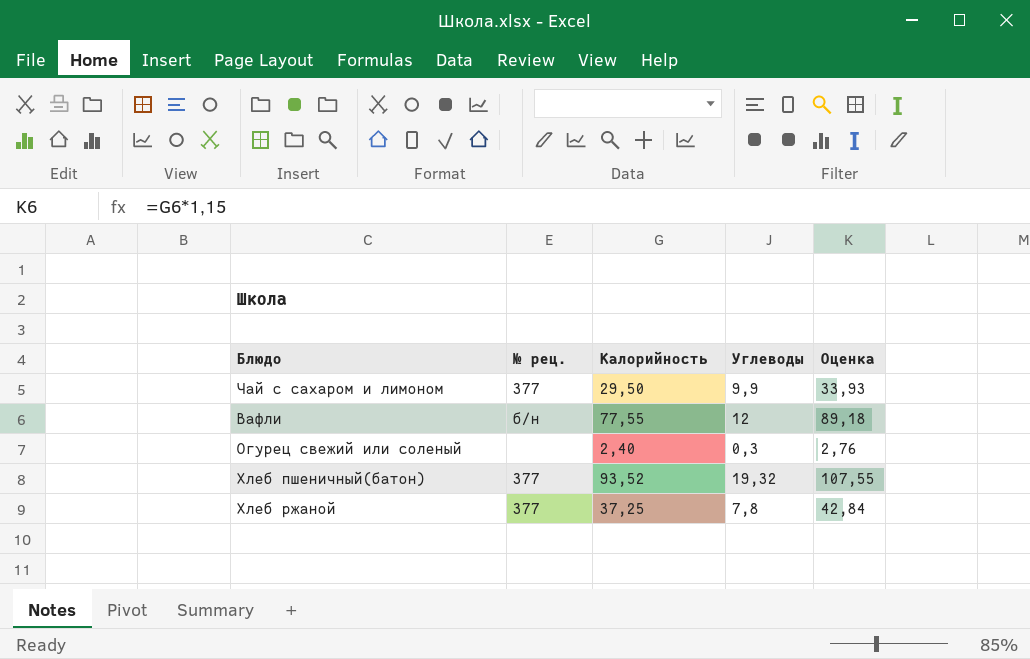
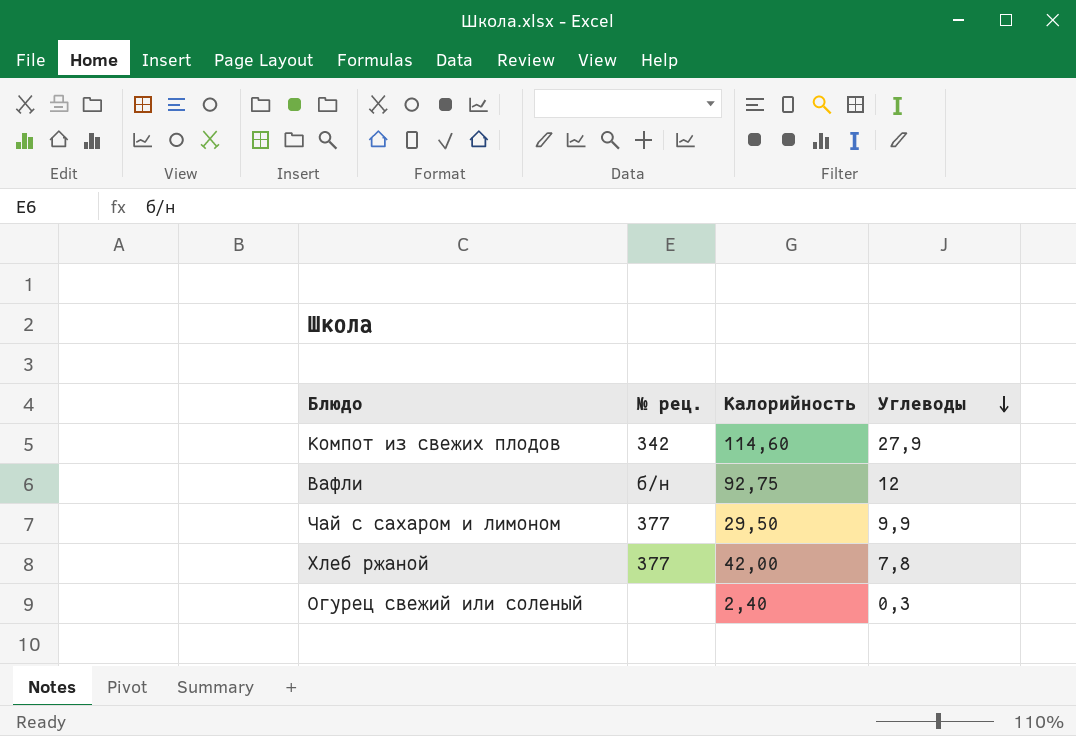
row order: none -> Углеводы descending
column Оценка | formula: [Калорийность] * 1,15 -> none
row Хлеб пшеничный(батон): 377 | 93,52 | 19,32 | 107,55 -> none
row Компот из свежих плодов: none -> 342 | 114,60 | 27,9
Вафли | Калорийность: 77,55 -> 92,75
Хлеб ржаной | Калорийность: 37,25 -> 42,00

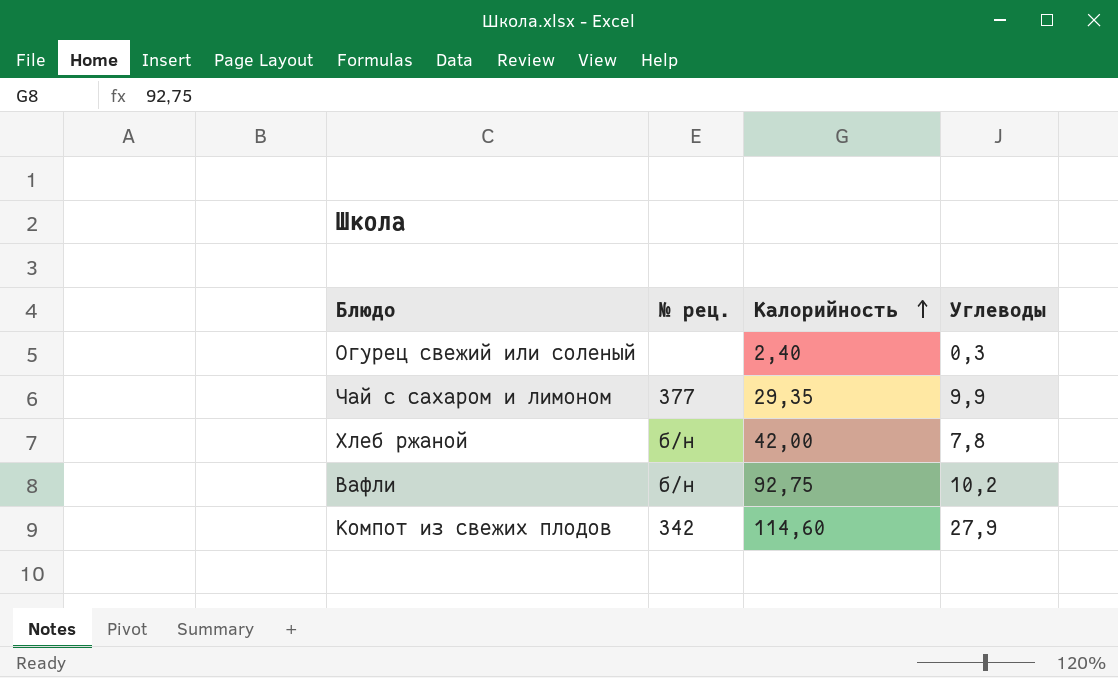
row order: Углеводы descending -> Калорийность ascending
Чай с сахаром и лимоном | Калорийность: 29,50 -> 29,35
Хлеб ржаной | № рец.: 377 -> б/н
Вафли | Углеводы: 12 -> 10,2

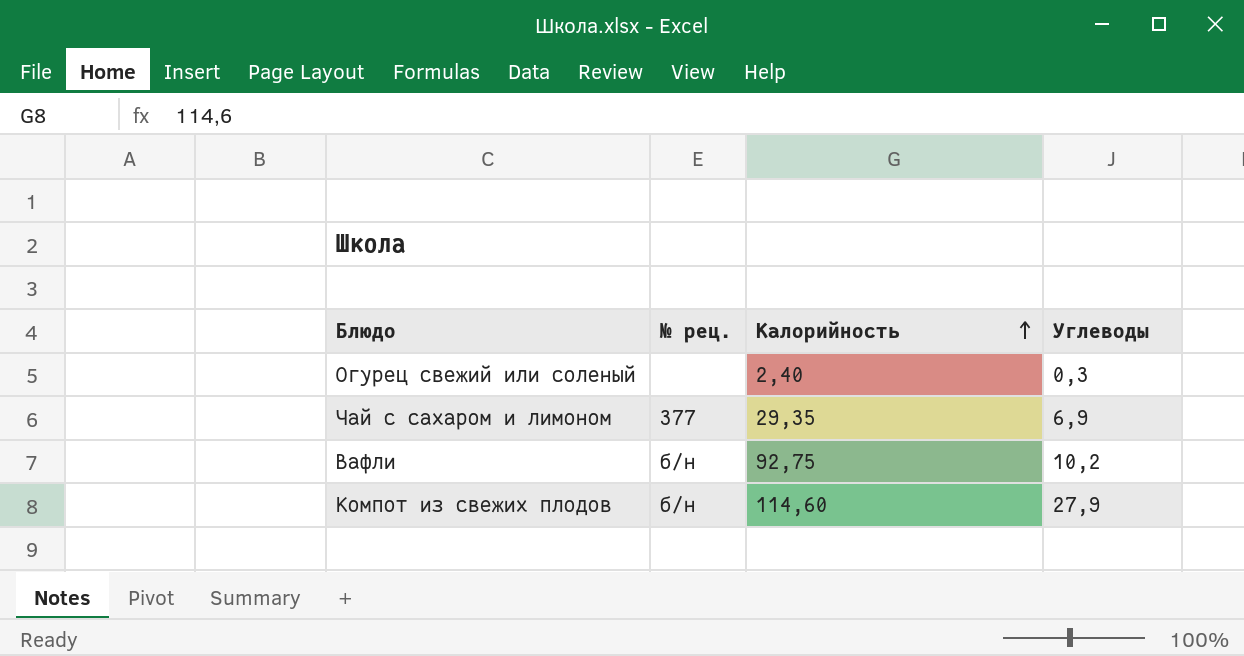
row Хлеб ржаной: б/н | 42,00 | 7,8 -> none
Чай с сахаром и лимоном | Углеводы: 9,9 -> 6,9
Компот из свежих плодов | № рец.: 342 -> б/н

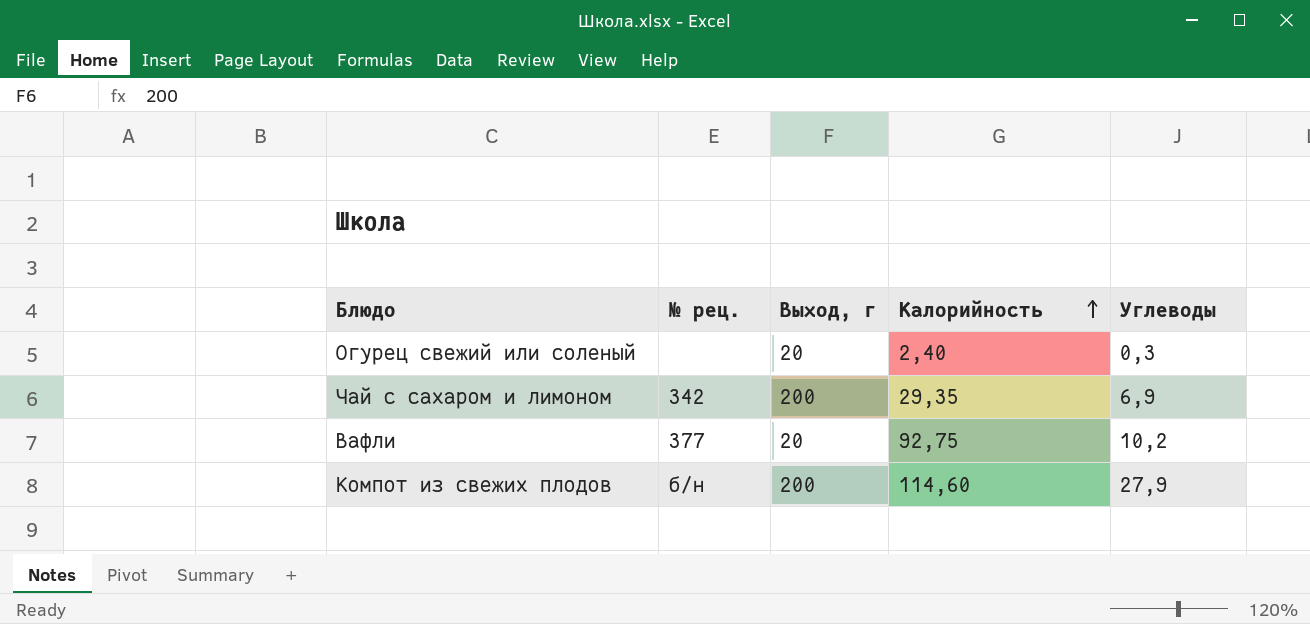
column Выход, г | position: none -> 3
Чай с сахаром и лимоном | № рец.: 377 -> 342
Вафли | № рец.: б/н -> 377

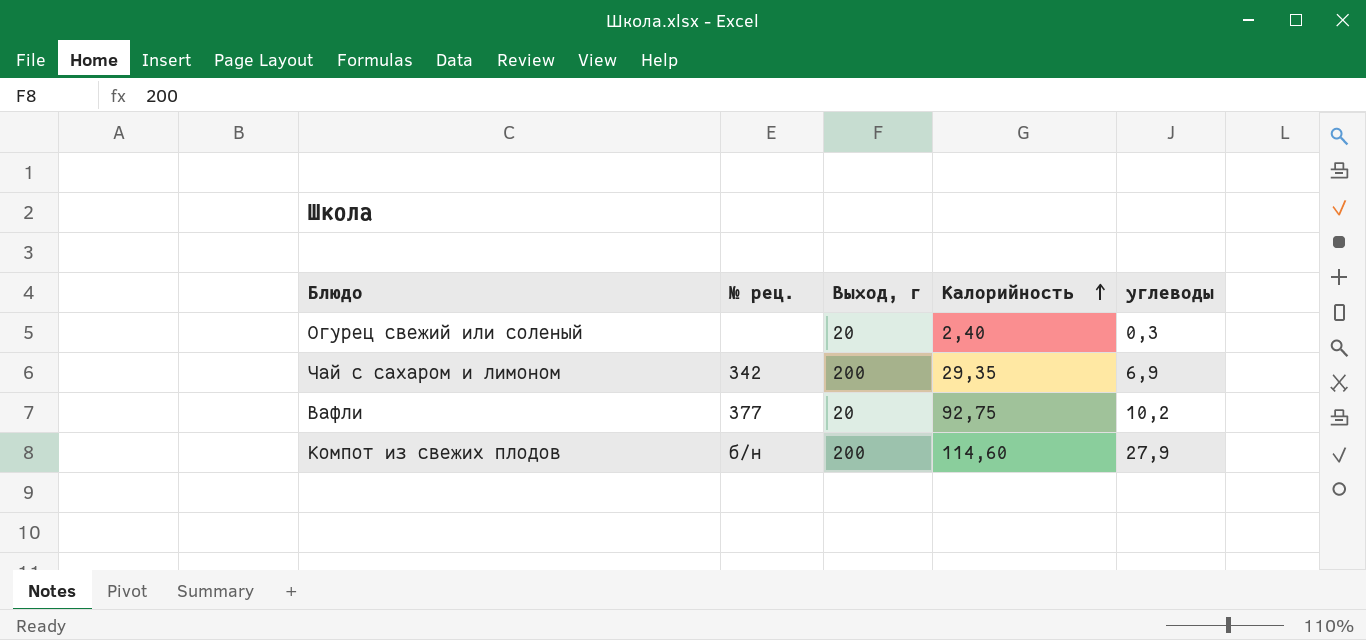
column name: Углеводы -> углеводы

